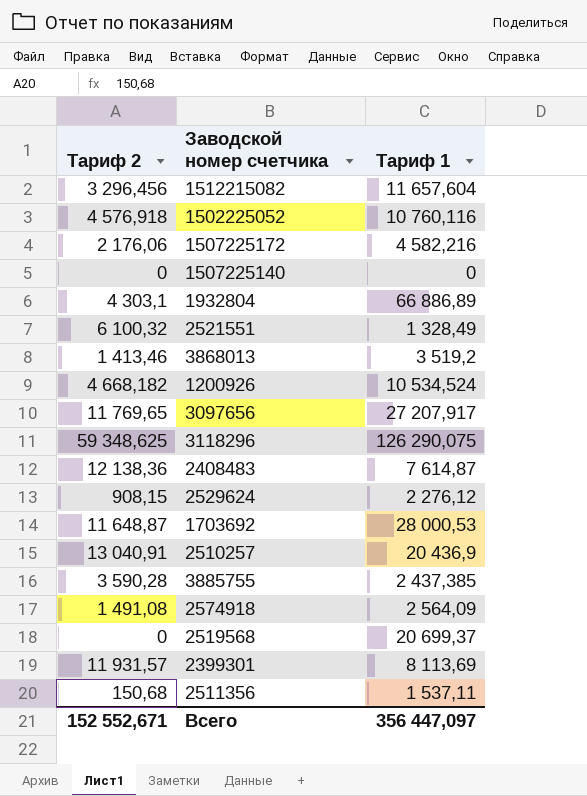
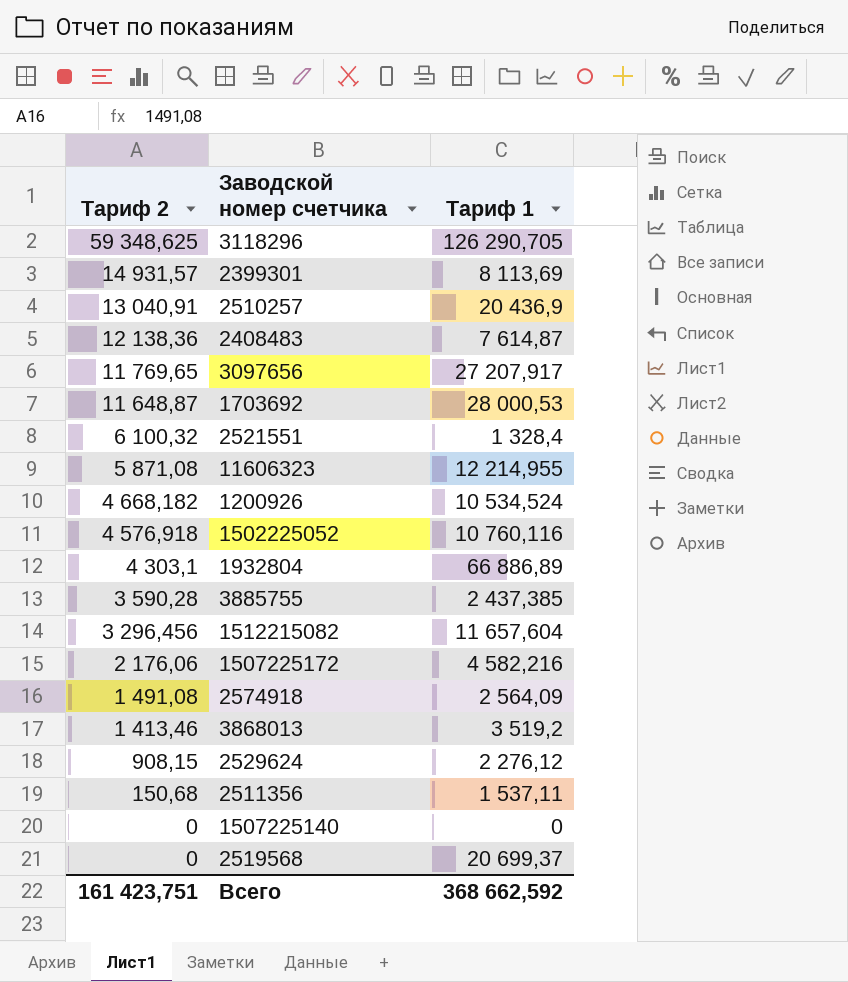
row order: none -> Тариф 2 descending
3118296 | Тариф 1: 126 290,075 -> 126 290,705
2399301 | Тариф 2: 11 931,57 -> 14 931,57
2521551 | Тариф 1: 1 328,49 -> 1 328,4
row 11606323: none -> 5 871,08 | 12 214,955
Всего | Тариф 2: 152 552,671 -> 161 423,751
Всего | Тариф 1: 356 447,097 -> 368 662,592

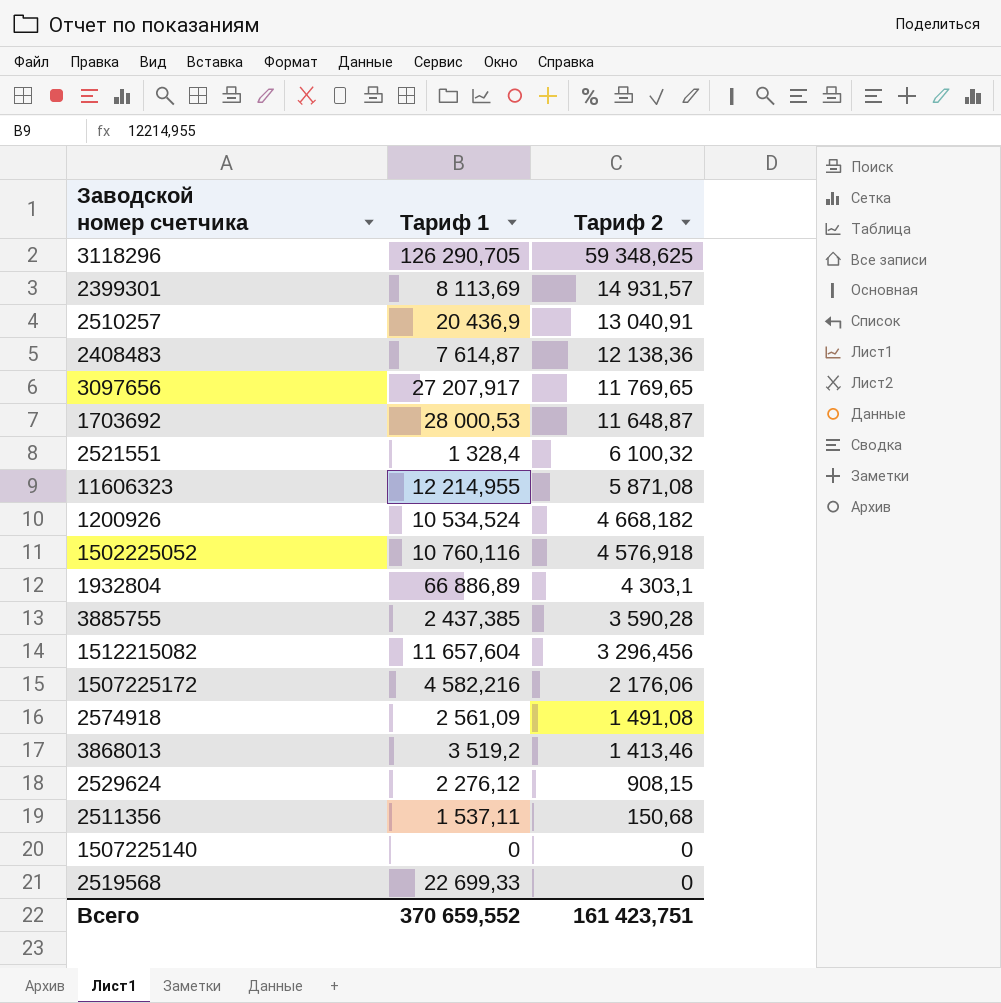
column Тариф 2 | position: 1 -> 3
2574918 | Тариф 1: 2 564,09 -> 2 561,09
2519568 | Тариф 1: 20 699,37 -> 22 699,33
Всего | Тариф 1: 368 662,592 -> 370 659,552

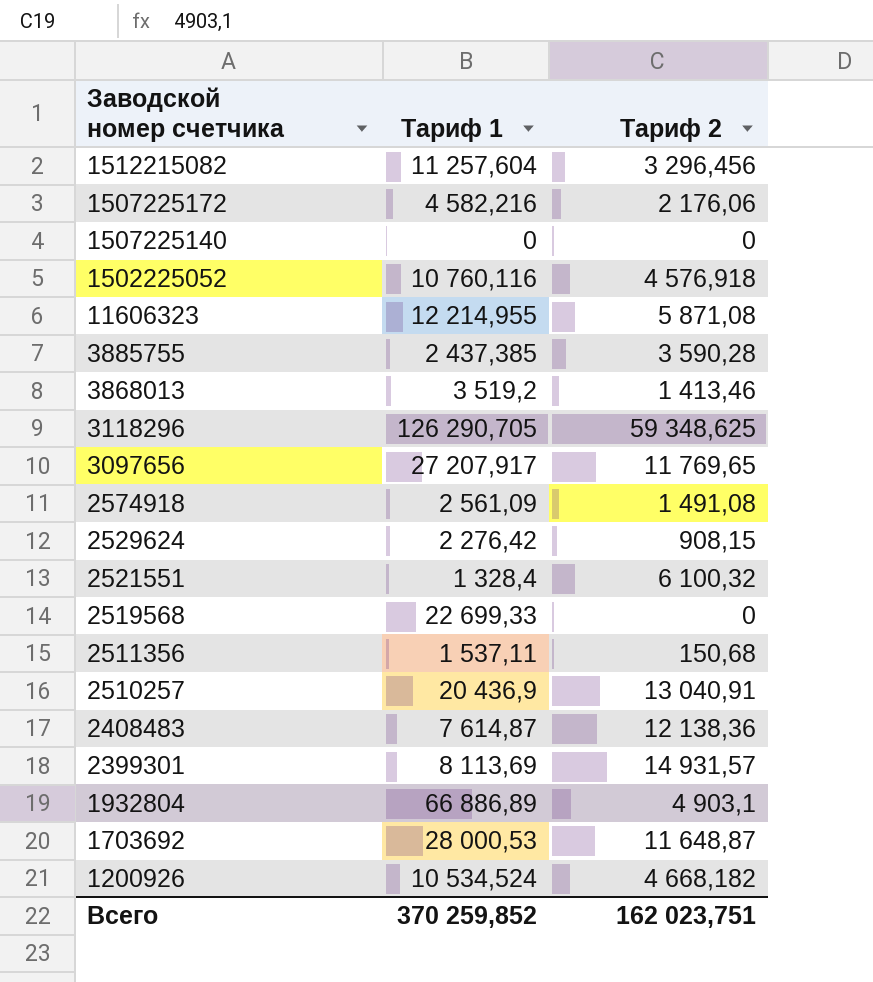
row order: Тариф 2 descending -> Заводской номер счетчика descending
1512215082 | Тариф 1: 11 657,604 -> 11 257,604
2529624 | Тариф 1: 2 276,12 -> 2 276,42
1932804 | Тариф 2: 4 303,1 -> 4 903,1
Всего | Тариф 1: 370 659,552 -> 370 259,852
Всего | Тариф 2: 161 423,751 -> 162 023,751

